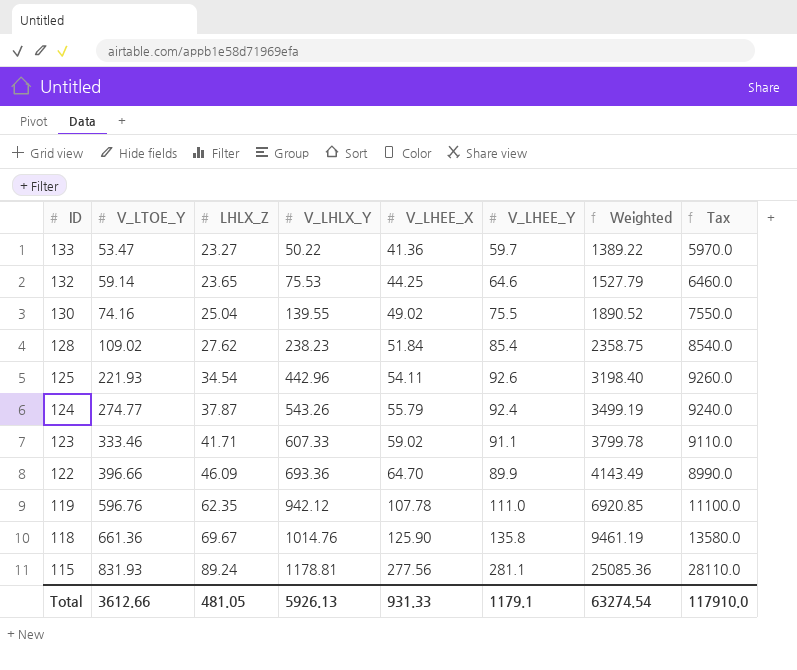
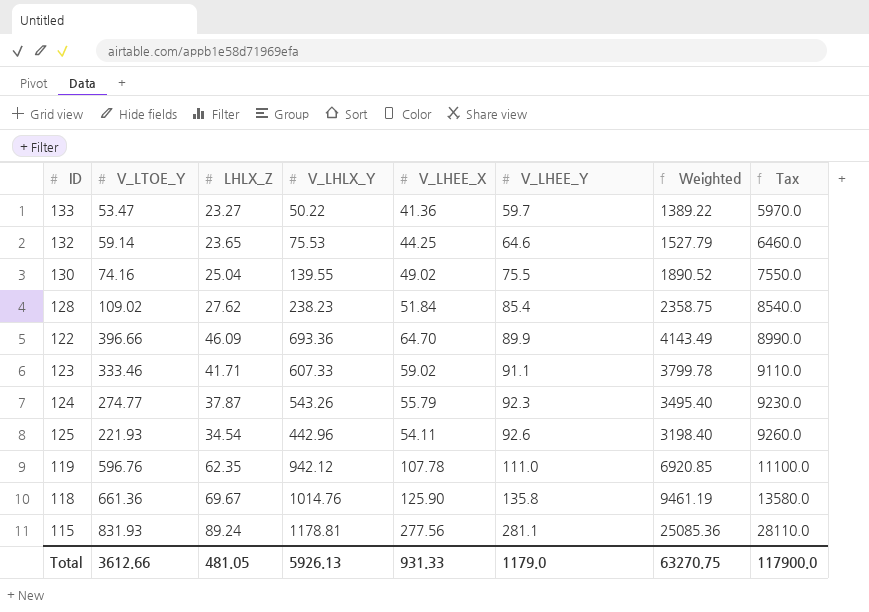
row order: ID descending -> V_LHEE_Y ascending
124 | V_LHEE_Y: 92.4 -> 92.3
124 | Weighted: 3499.19 -> 3495.40
124 | Tax: 9240.0 -> 9230.0
Total | V_LHEE_Y: 1179.1 -> 1179.0
Total | Weighted: 63274.54 -> 63270.75
Total | Tax: 117910.0 -> 117900.0

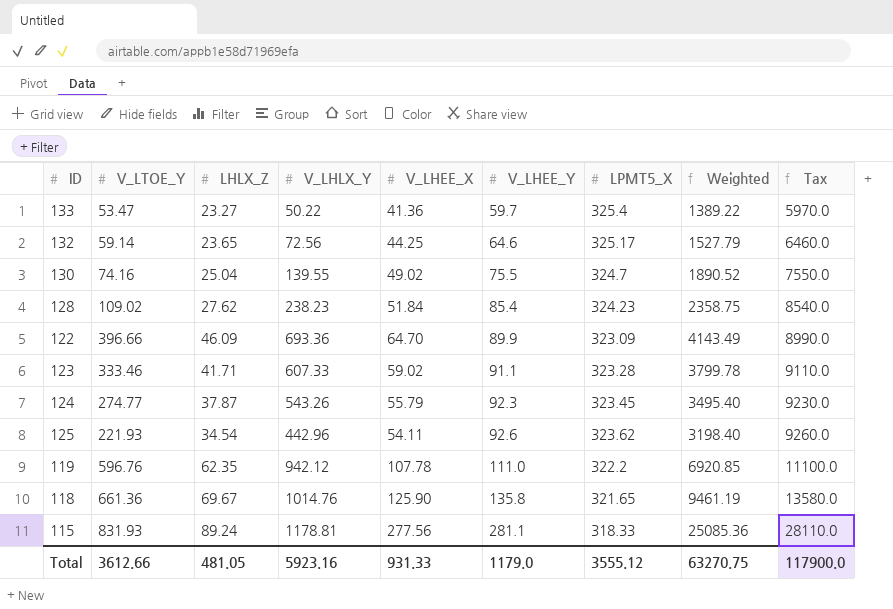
column LPMT5_X | position: none -> 7
132 | V_LHLX_Y: 75.53 -> 72.56
Total | V_LHLX_Y: 5926.13 -> 5923.16

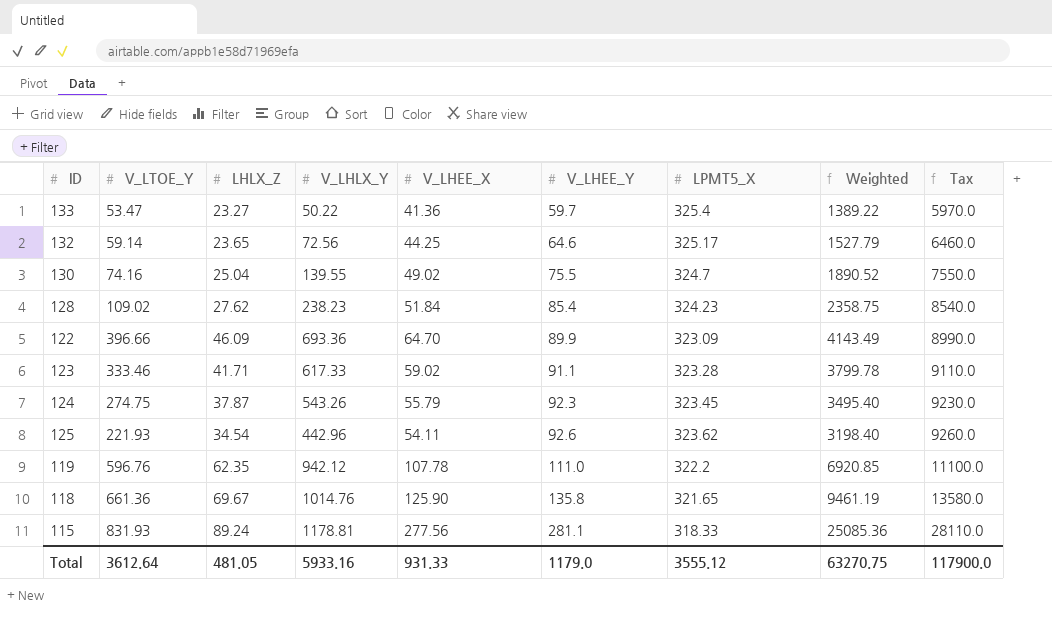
123 | V_LHLX_Y: 607.33 -> 617.33
124 | V_LTOE_Y: 274.77 -> 274.75
Total | V_LTOE_Y: 3612.66 -> 3612.64
Total | V_LHLX_Y: 5923.16 -> 5933.16

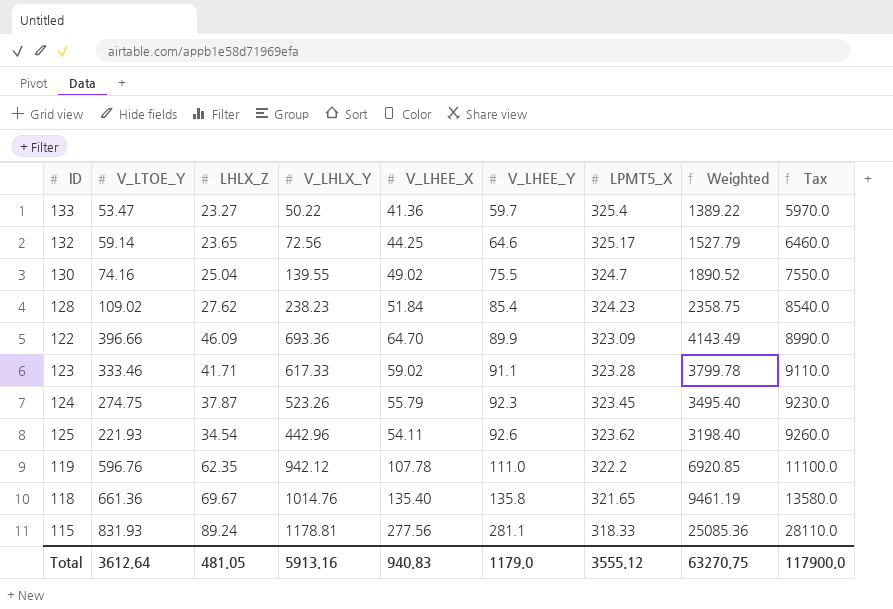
124 | V_LHLX_Y: 543.26 -> 523.26
118 | V_LHEE_X: 125.90 -> 135.40
Total | V_LHLX_Y: 5933.16 -> 5913.16
Total | V_LHEE_X: 931.33 -> 940.83

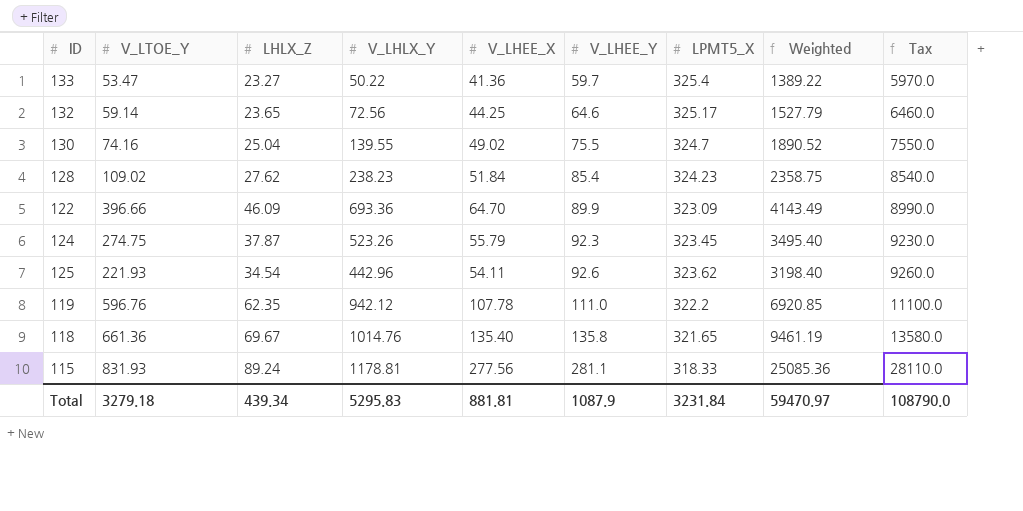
row 123: 333.46 | 41.71 | 617.33 | 59.02 | 91.1 | 323.28 | 3799.78 | 9110.0 -> none
Total | V_LTOE_Y: 3612.64 -> 3279.18
Total | LHLX_Z: 481.05 -> 439.34
Total | V_LHLX_Y: 5913.16 -> 5295.83
Total | V_LHEE_X: 940.83 -> 881.81
Total | V_LHEE_Y: 1179.0 -> 1087.9
Total | LPMT5_X: 3555.12 -> 3231.84
Total | Weighted: 63270.75 -> 59470.97
Total | Tax: 117900.0 -> 108790.0

